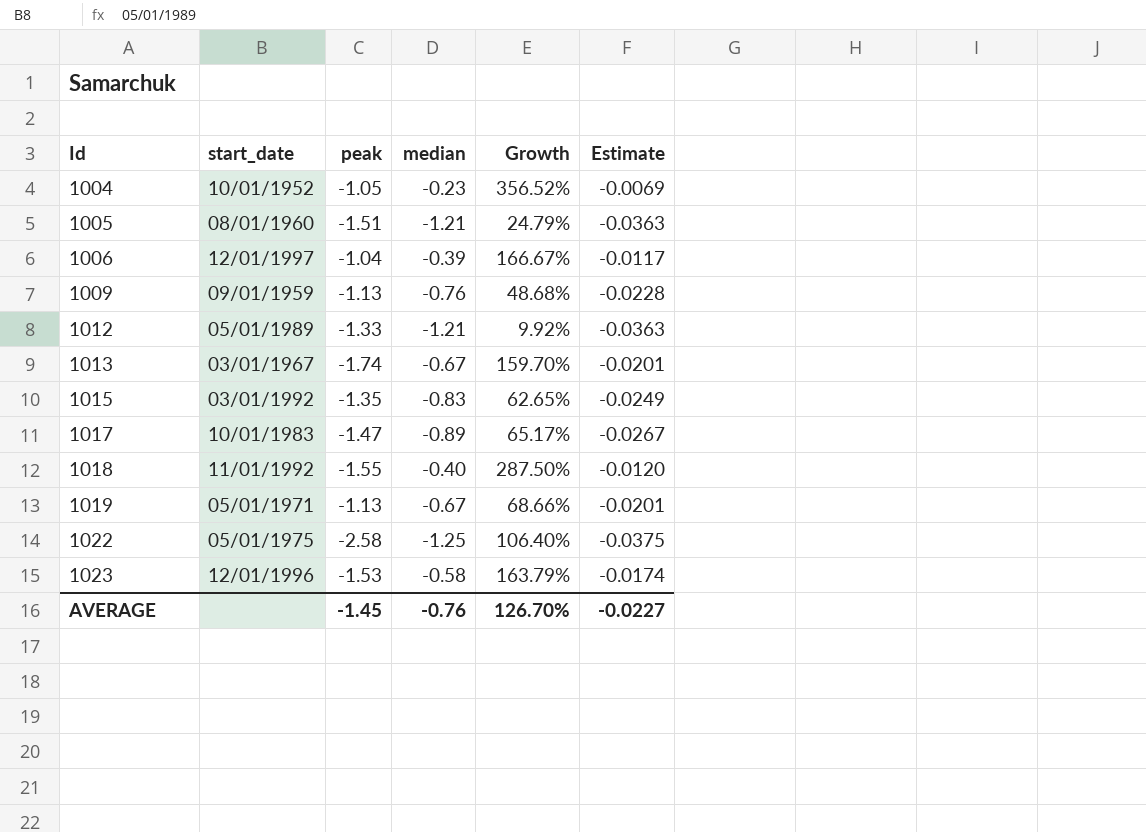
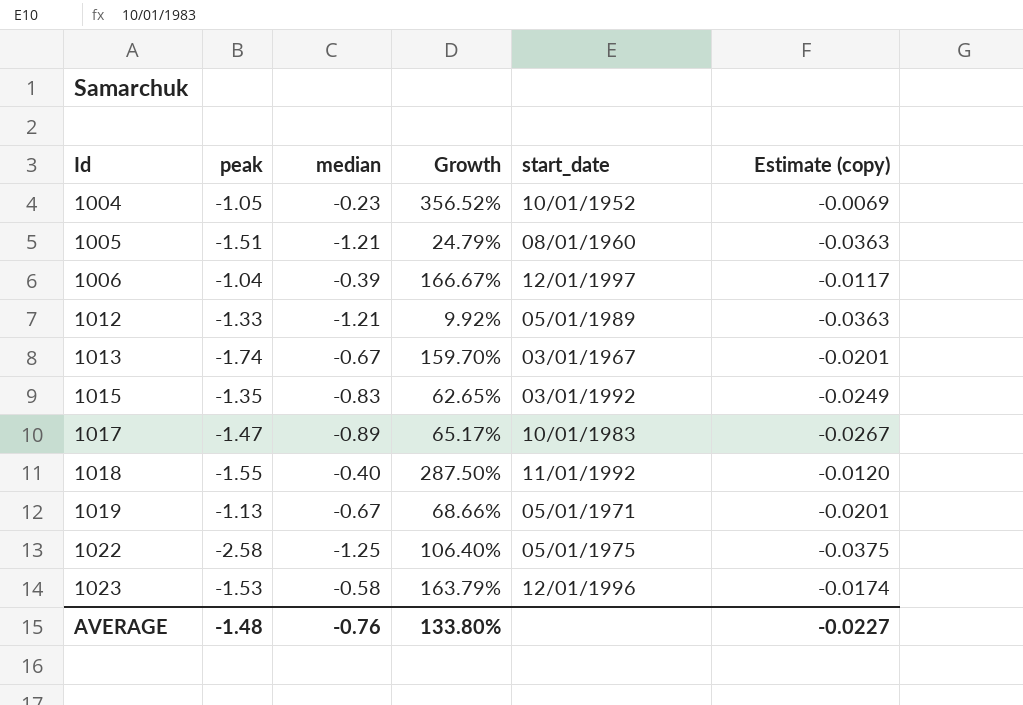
column start_date | position: 2 -> 5
column name: Estimate -> Estimate (copy)
row 1009: 09/01/1959 | -1.13 | -0.76 | 48.68% | -0.0228 -> none
AVERAGE | peak: -1.45 -> -1.48
AVERAGE | Growth: 126.70% -> 133.80%

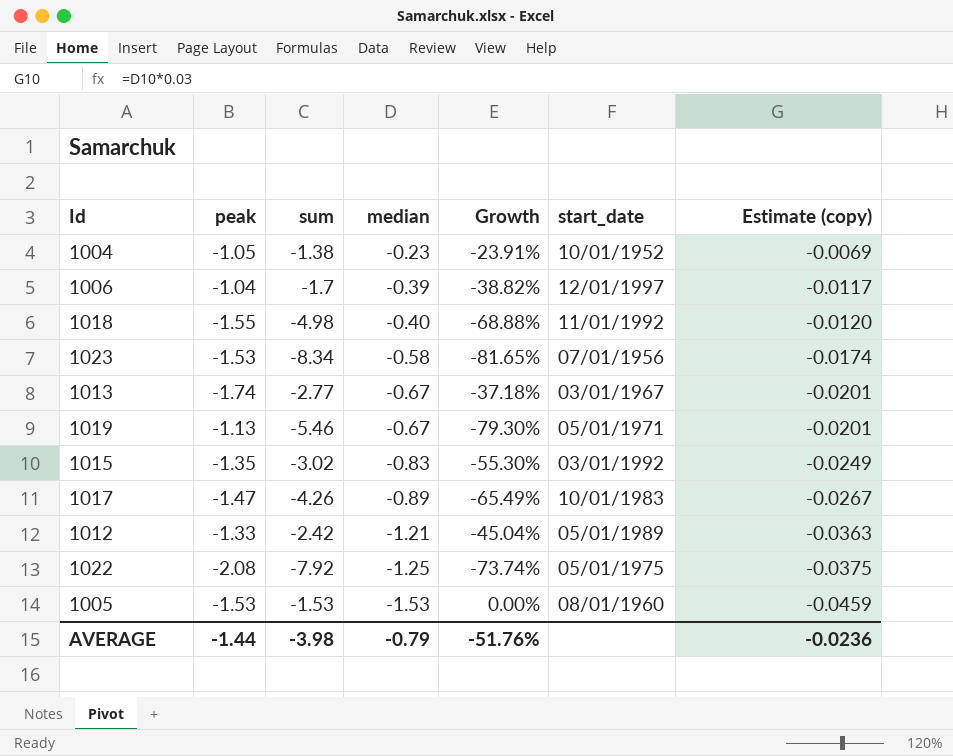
row order: Id ascending -> median descending
column sum | position: none -> 3
column Growth | formula: ([peak] - [median]) / [median] -> ([peak] - [sum]) / [sum]
1023 | start_date: 12/01/1996 -> 07/01/1956
1022 | peak: -2.58 -> -2.08
1005 | peak: -1.51 -> -1.53
1005 | median: -1.21 -> -1.53
1005 | Estimate (copy): -0.0363 -> -0.0459
AVERAGE | peak: -1.48 -> -1.44
AVERAGE | median: -0.76 -> -0.79
AVERAGE | Growth: 133.80% -> -51.76%
AVERAGE | Estimate (copy): -0.0227 -> -0.0236

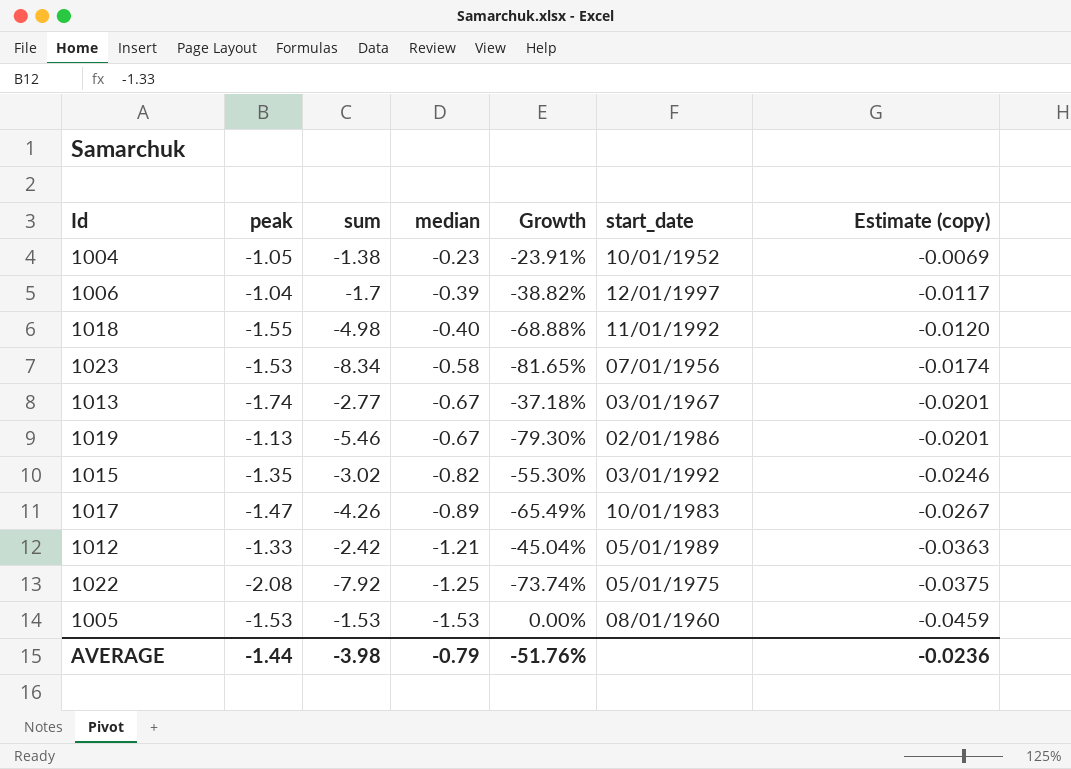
1019 | start_date: 05/01/1971 -> 02/01/1986
1015 | median: -0.83 -> -0.82
1015 | Estimate (copy): -0.0249 -> -0.0246

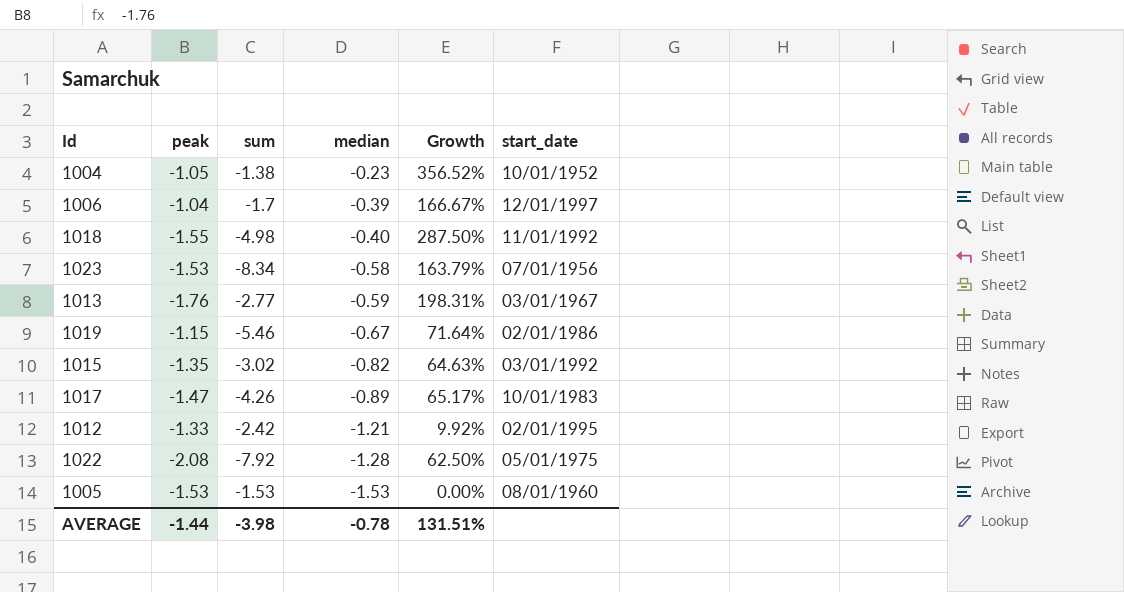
column Estimate (copy) | formula: [median] * 0.03 -> none
column Growth | formula: ([peak] - [sum]) / [sum] -> ([peak] - [median]) / [median]
1013 | peak: -1.74 -> -1.76
1013 | median: -0.67 -> -0.59
1019 | peak: -1.13 -> -1.15
1012 | start_date: 05/01/1989 -> 02/01/1995
1022 | median: -1.25 -> -1.28
AVERAGE | median: -0.79 -> -0.78
AVERAGE | Growth: -51.76% -> 131.51%

